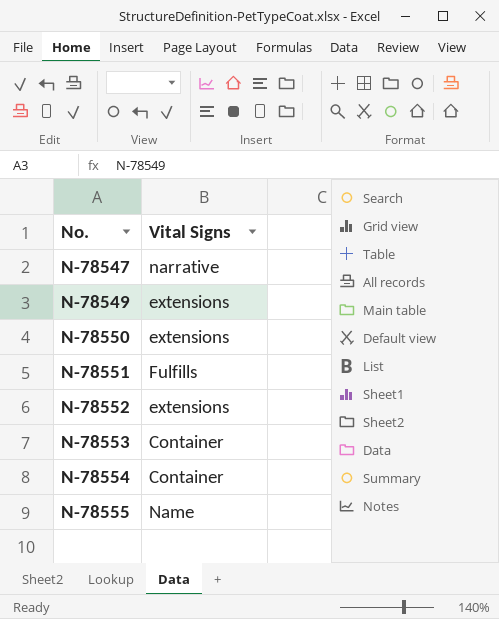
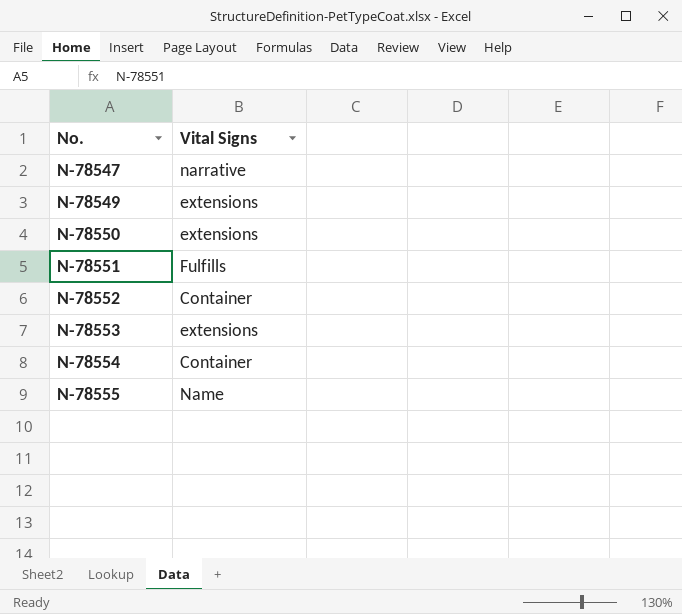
N-78552 | Vital Signs: extensions -> Container
N-78553 | Vital Signs: Container -> extensions

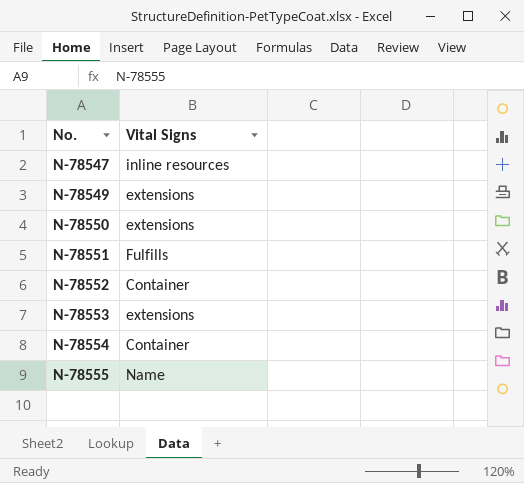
N-78547 | Vital Signs: narrative -> inline resources

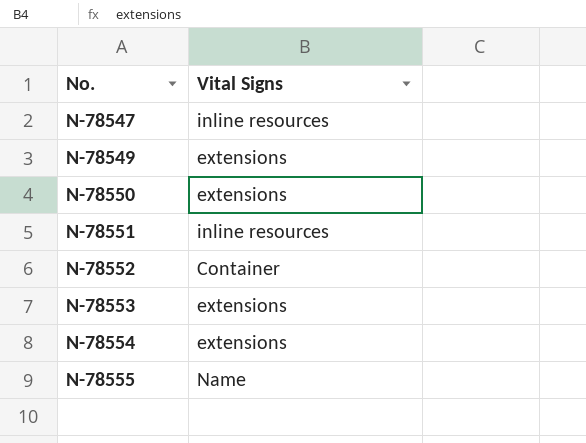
N-78551 | Vital Signs: Fulfills -> inline resources
N-78554 | Vital Signs: Container -> extensions

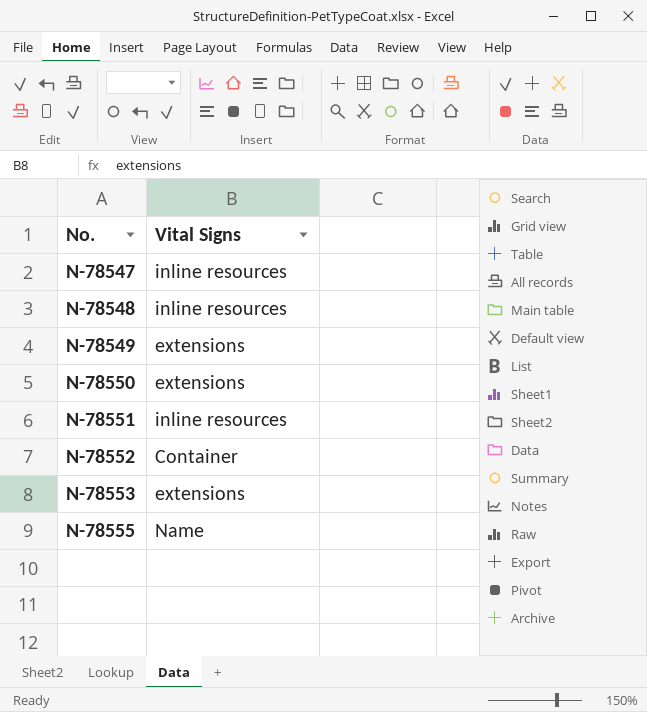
row N-78554: extensions -> none
row N-78548: none -> inline resources

